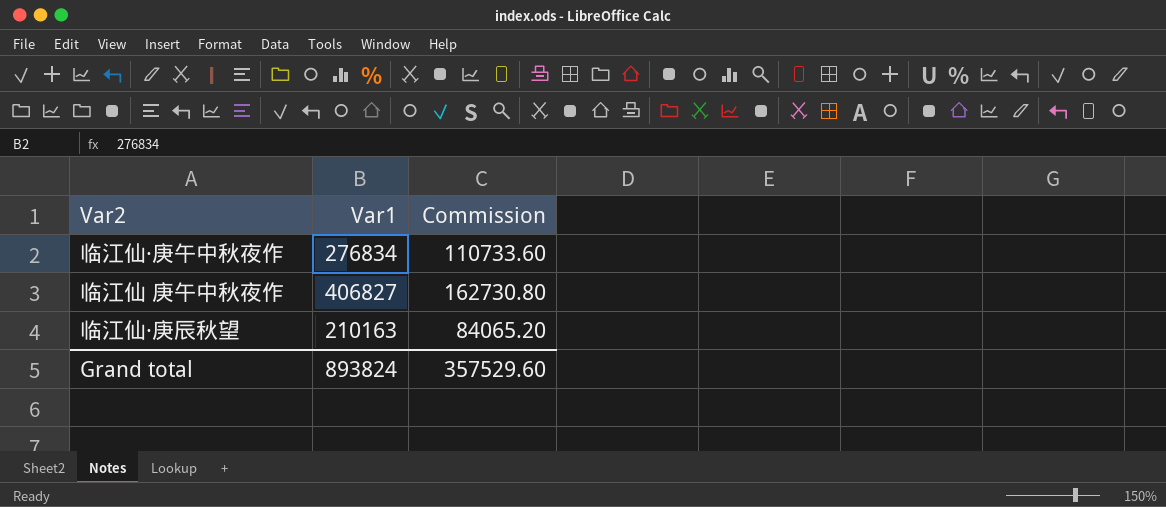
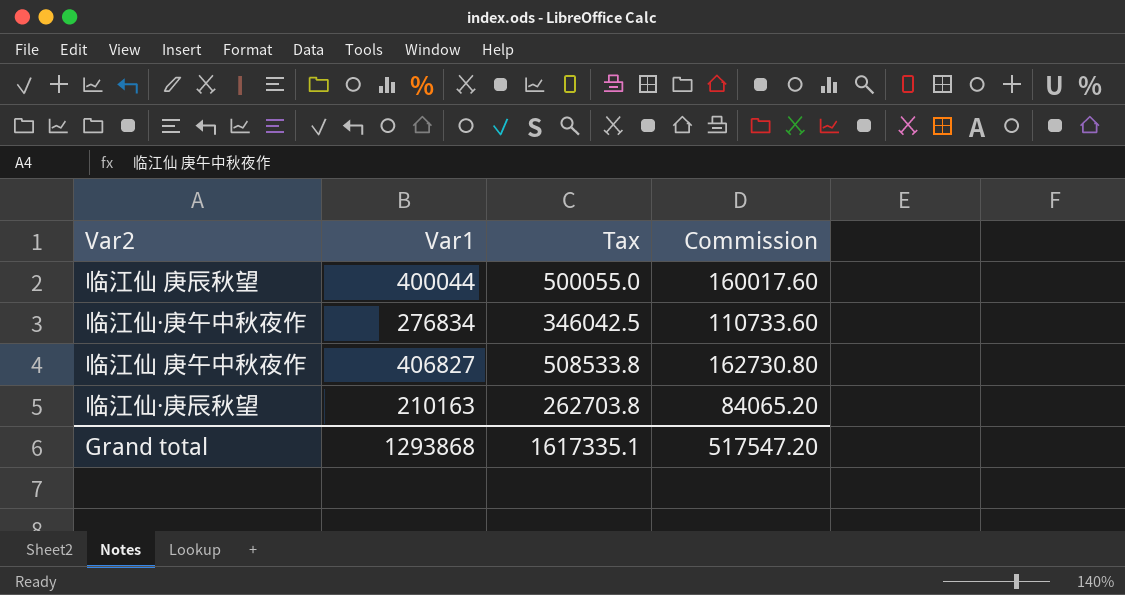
column Tax | formula: none -> [Var1] * 1.25
row 临江仙 庚辰秋望: none -> 400044 | 500055.0 | 160017.60
Grand total | Var1: 893824 -> 1293868
Grand total | Commission: 357529.60 -> 517547.20

